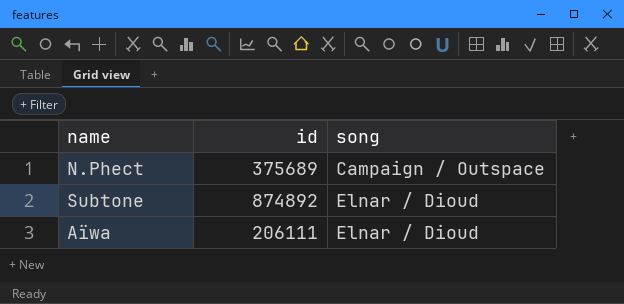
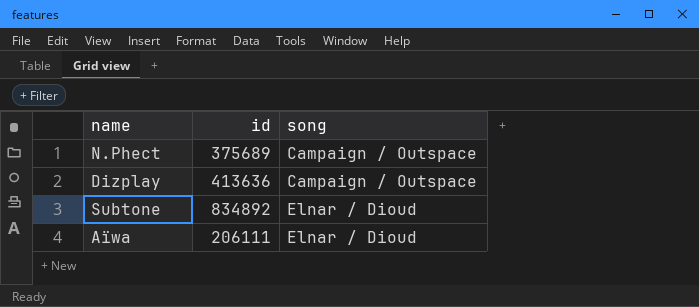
row Dizplay: none -> 413636 | Campaign / Outspace
Subtone | id: 874892 -> 834892

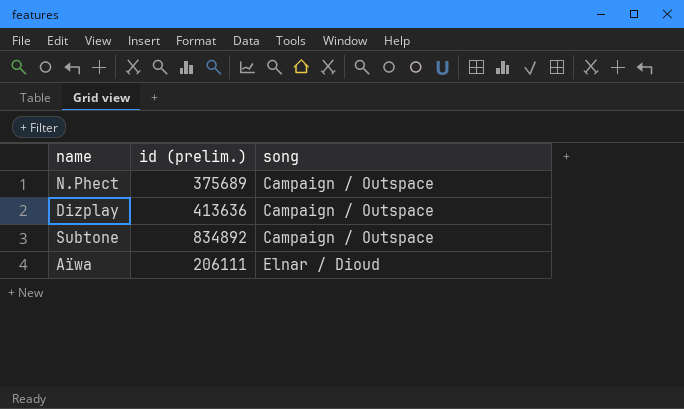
column name: id -> id (prelim.)
Subtone | song: Elnar / Dioud -> Campaign / Outspace

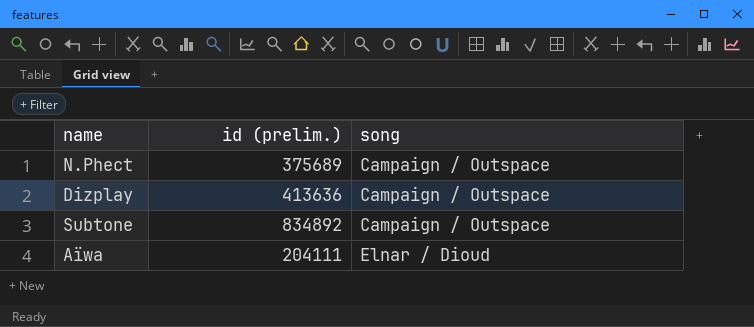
Aïwa | id (prelim.): 206111 -> 204111

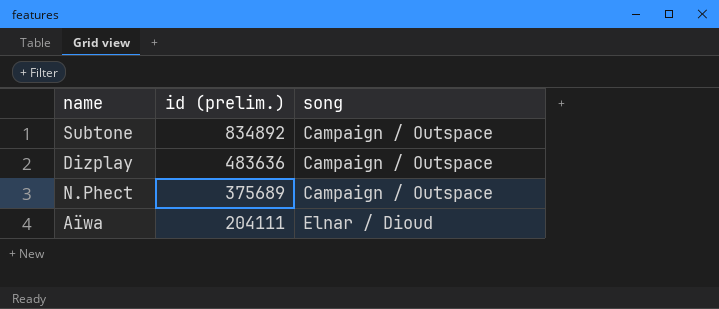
row order: song ascending -> id (prelim.) descending
Dizplay | id (prelim.): 413636 -> 483636

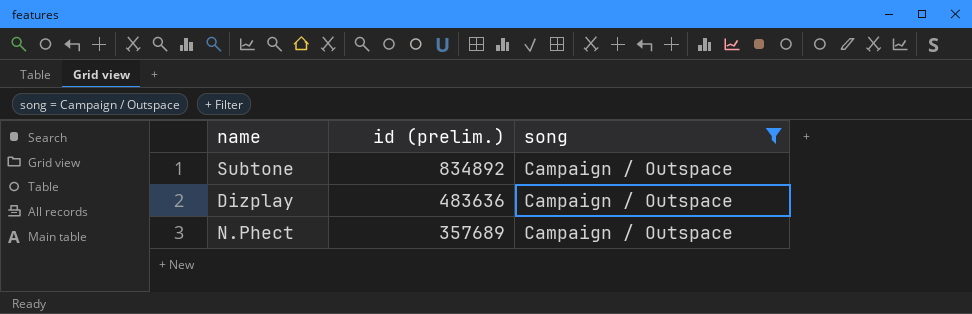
filter: none -> song = Campaign / Outspace
N.Phect | id (prelim.): 375689 -> 357689

